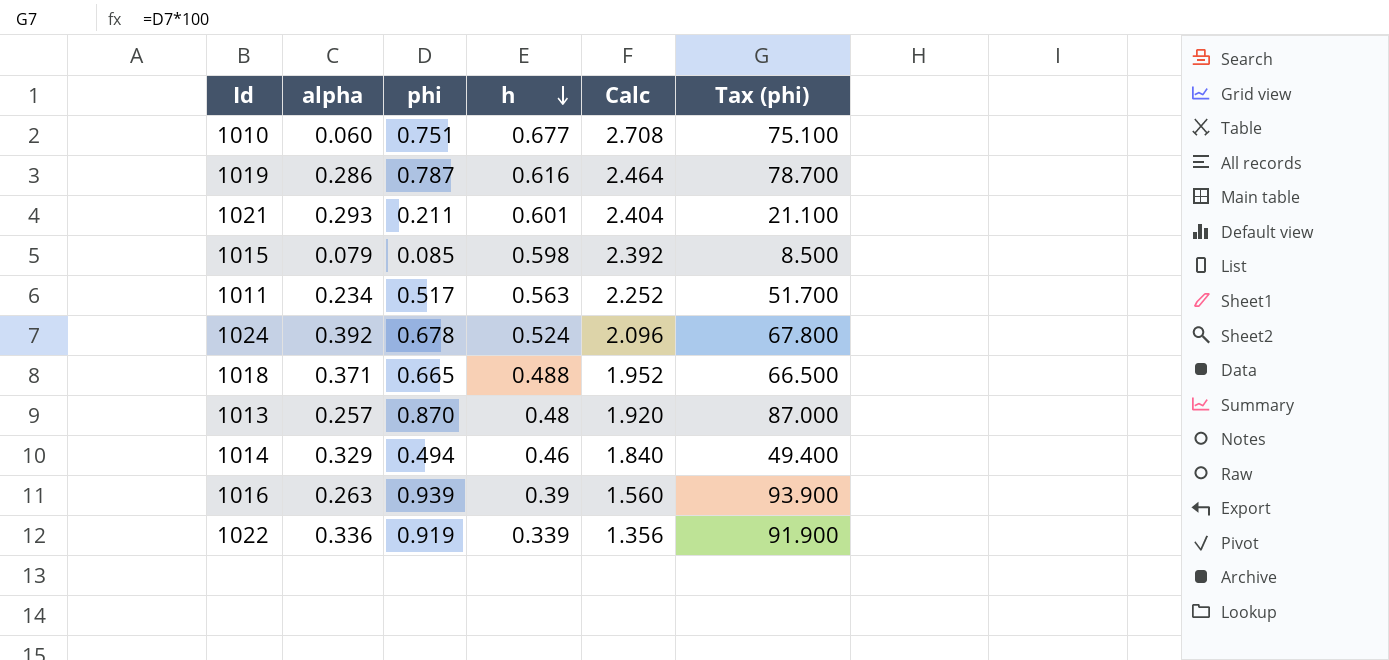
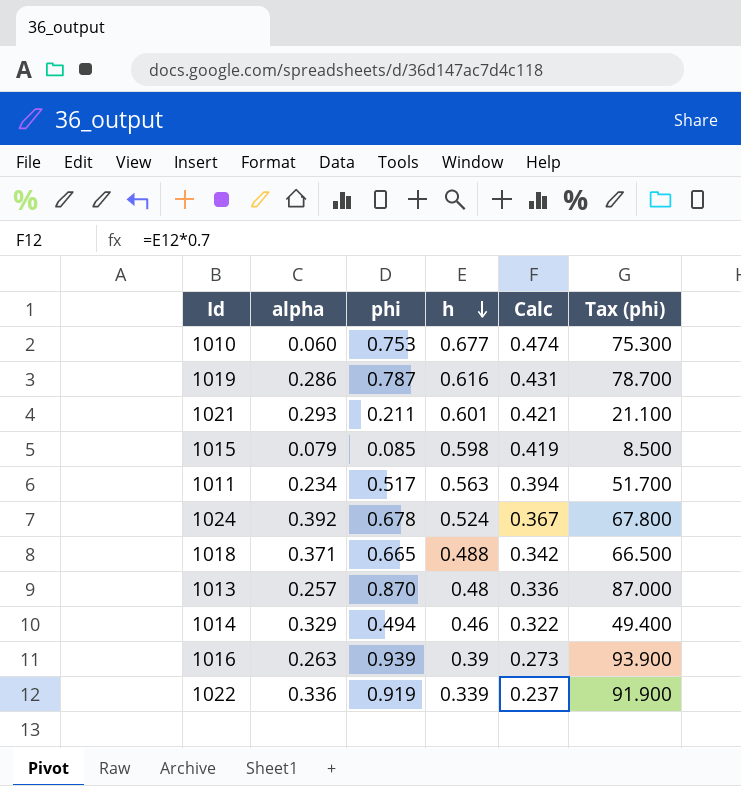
column Calc | formula: [h] * 4 -> [h] * 0.7
1010 | phi: 0.751 -> 0.753
1010 | Tax (phi): 75.100 -> 75.300

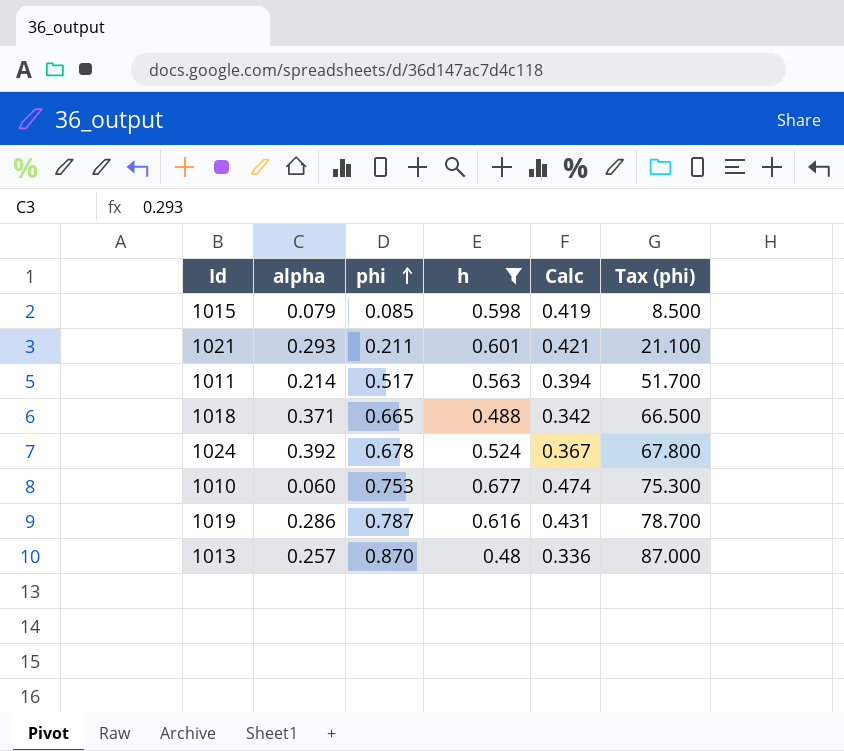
filter: none -> h >= 0.48
row order: h descending -> phi ascending
1011 | alpha: 0.234 -> 0.214

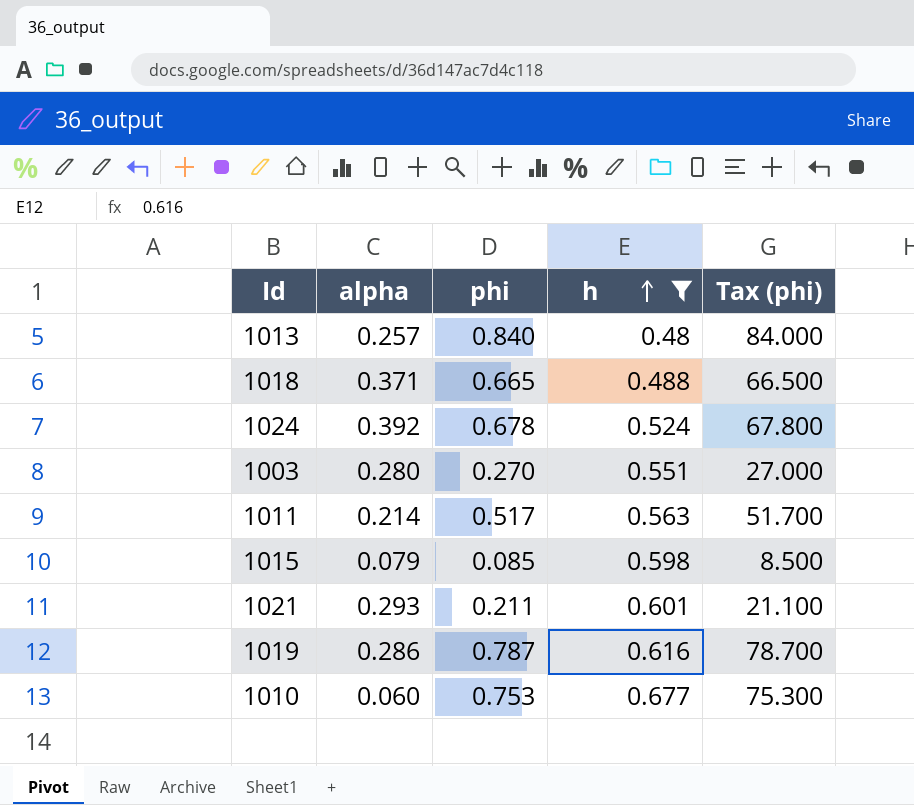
row order: phi ascending -> h ascending
column Calc | formula: [h] * 0.7 -> none
1013 | phi: 0.870 -> 0.840
1013 | Tax (phi): 87.000 -> 84.000
row 1003: none -> 0.280 | 0.270 | 0.551 | 27.000

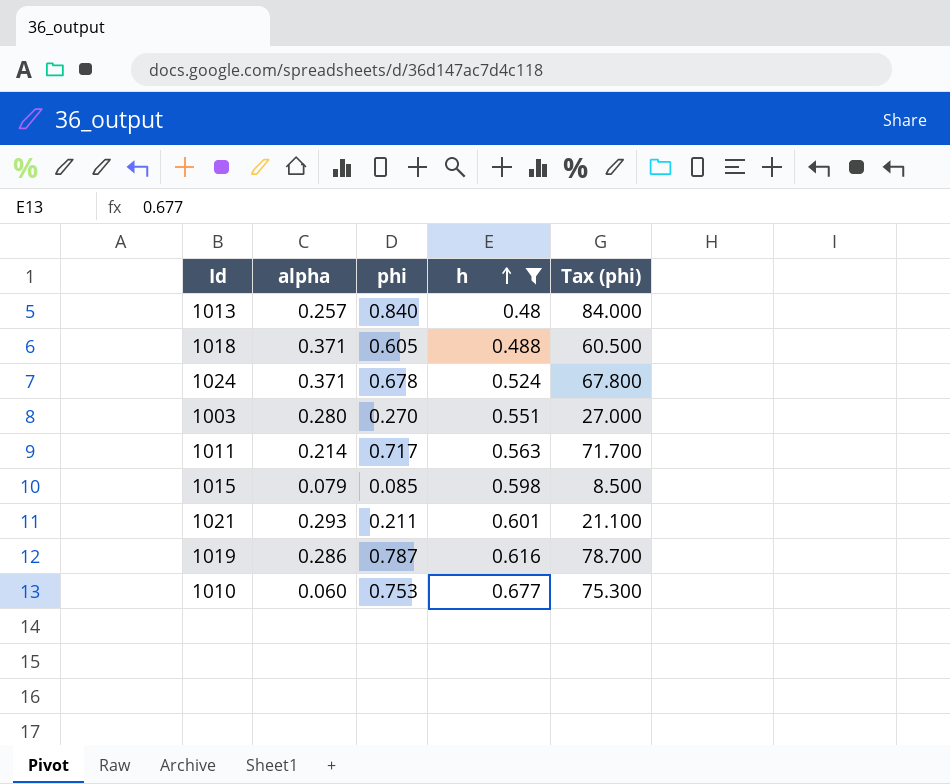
1018 | phi: 0.665 -> 0.605
1018 | Tax (phi): 66.500 -> 60.500
1024 | alpha: 0.392 -> 0.371
1011 | phi: 0.517 -> 0.717
1011 | Tax (phi): 51.700 -> 71.700

